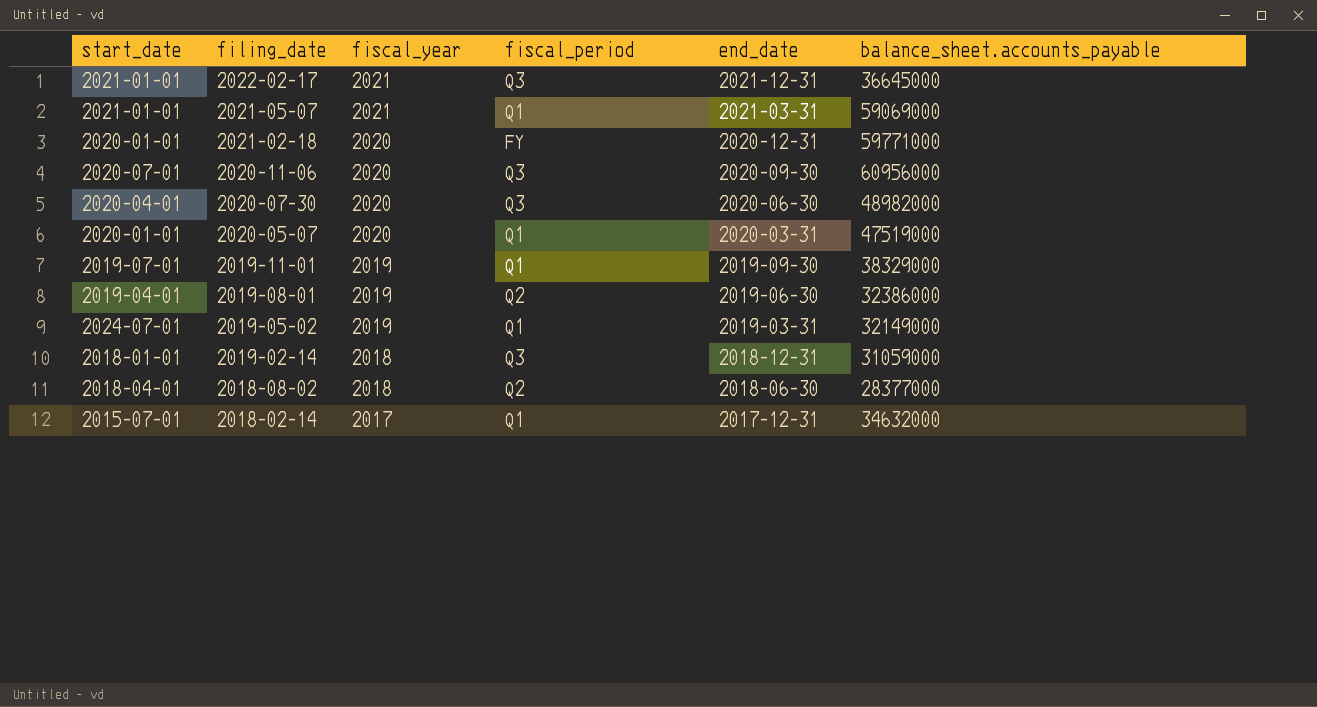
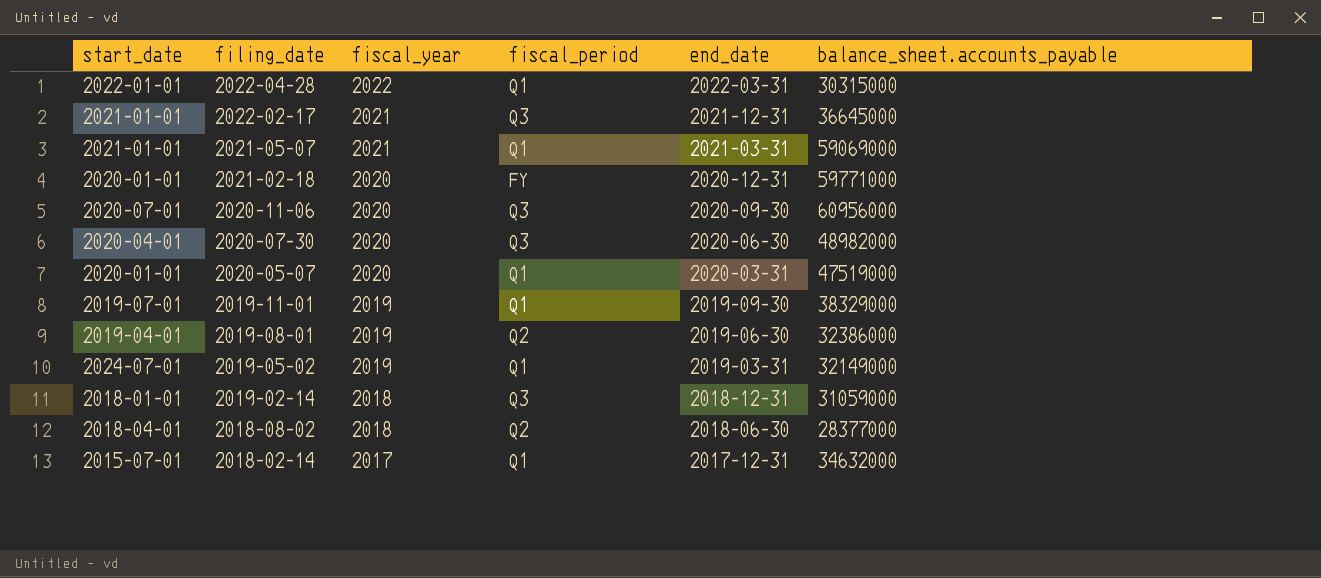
row 2022-04-28: none -> 2022-01-01 | 2022 | Q1 | 2022-03-31 | 30315000

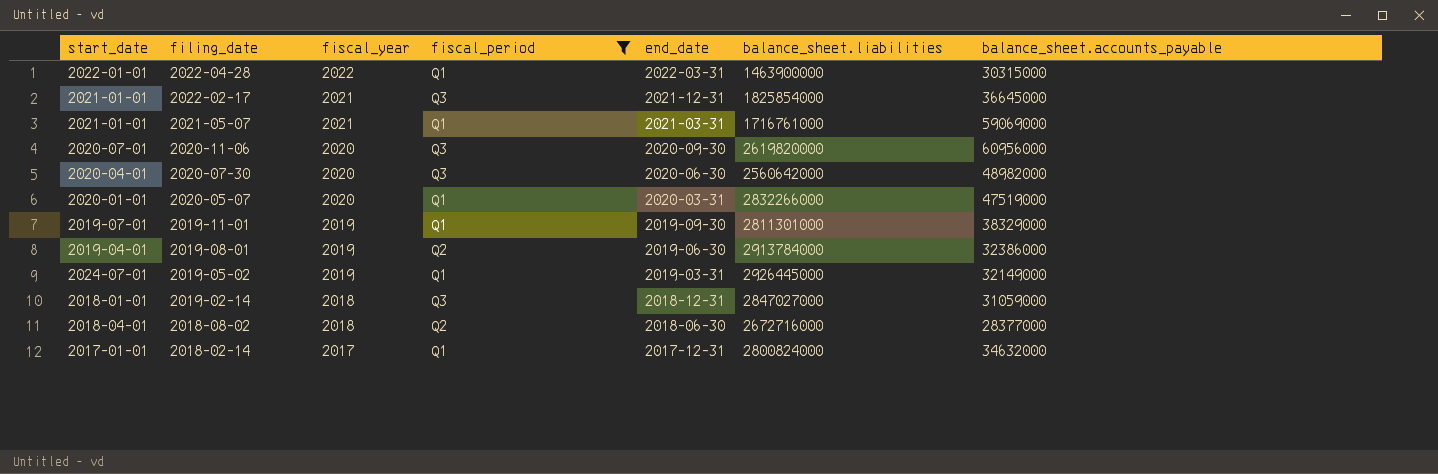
filter: none -> fiscal_period != FY
column balance_sheet.liabilities | position: none -> 6
2018-02-14 | start_date: 2015-07-01 -> 2017-01-01

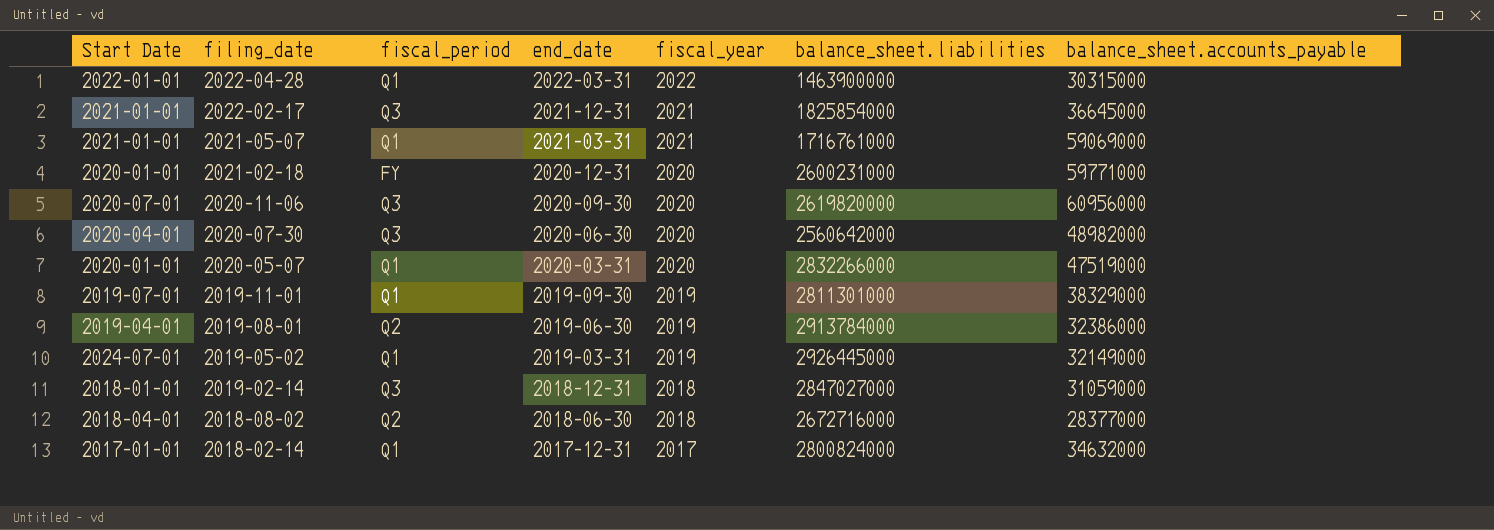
filter: fiscal_period != FY -> none
column name: start_date -> Start Date
column fiscal_year | position: 3 -> 5

